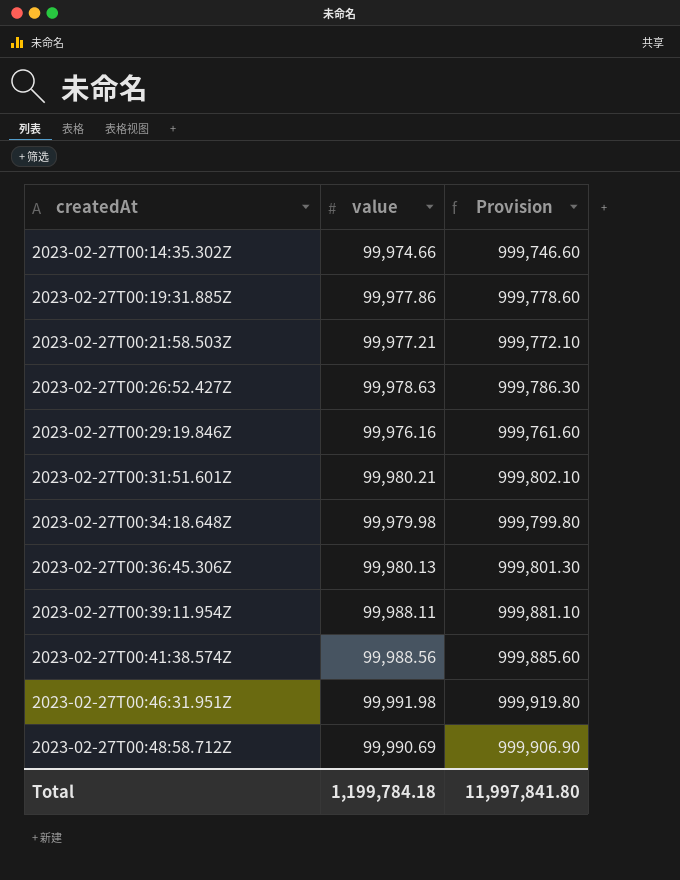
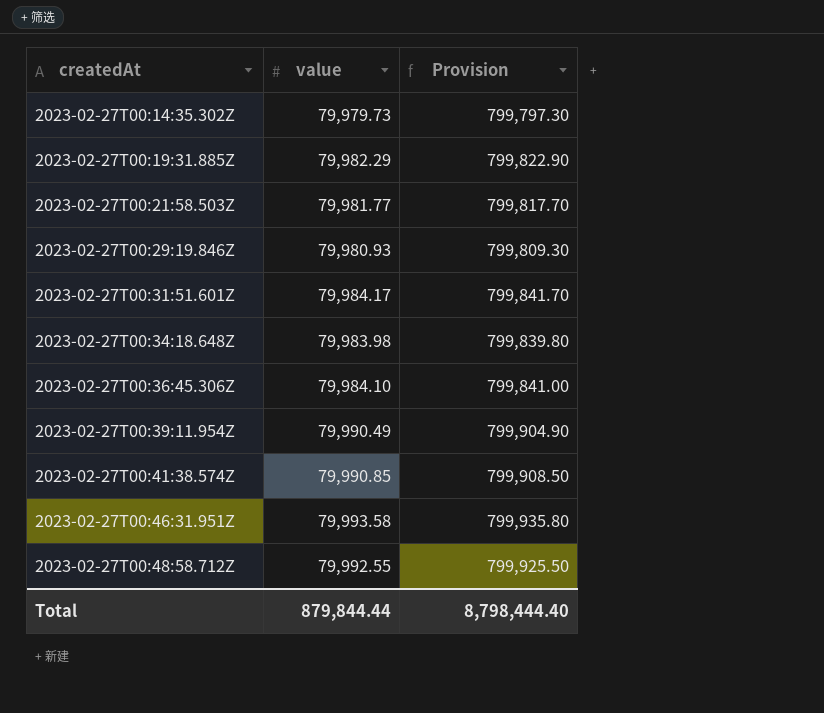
row 2023-02-27T00:26:52.427Z: 99,978.63 | 999,786.30 -> none
2023-02-27T00:14:35.302Z | value: 99,974.66 -> 79,979.73
2023-02-27T00:14:35.302Z | Provision: 999,746.60 -> 799,797.30
2023-02-27T00:19:31.885Z | value: 99,977.86 -> 79,982.29
2023-02-27T00:19:31.885Z | Provision: 999,778.60 -> 799,822.90
2023-02-27T00:21:58.503Z | value: 99,977.21 -> 79,981.77
2023-02-27T00:21:58.503Z | Provision: 999,772.10 -> 799,817.70
2023-02-27T00:29:19.846Z | value: 99,976.16 -> 79,980.93
2023-02-27T00:29:19.846Z | Provision: 999,761.60 -> 799,809.30
2023-02-27T00:31:51.601Z | value: 99,980.21 -> 79,984.17
2023-02-27T00:31:51.601Z | Provision: 999,802.10 -> 799,841.70
2023-02-27T00:34:18.648Z | value: 99,979.98 -> 79,983.98
2023-02-27T00:34:18.648Z | Provision: 999,799.80 -> 799,839.80
2023-02-27T00:36:45.306Z | value: 99,980.13 -> 79,984.10
2023-02-27T00:36:45.306Z | Provision: 999,801.30 -> 799,841.00
2023-02-27T00:39:11.954Z | value: 99,988.11 -> 79,990.49
2023-02-27T00:39:11.954Z | Provision: 999,881.10 -> 799,904.90
2023-02-27T00:41:38.574Z | value: 99,988.56 -> 79,990.85
2023-02-27T00:41:38.574Z | Provision: 999,885.60 -> 799,908.50
2023-02-27T00:46:31.951Z | value: 99,991.98 -> 79,993.58
2023-02-27T00:46:31.951Z | Provision: 999,919.80 -> 799,935.80
2023-02-27T00:48:58.712Z | value: 99,990.69 -> 79,992.55
2023-02-27T00:48:58.712Z | Provision: 999,906.90 -> 799,925.50
Total | value: 1,199,784.18 -> 879,844.44
Total | Provision: 11,997,841.80 -> 8,798,444.40

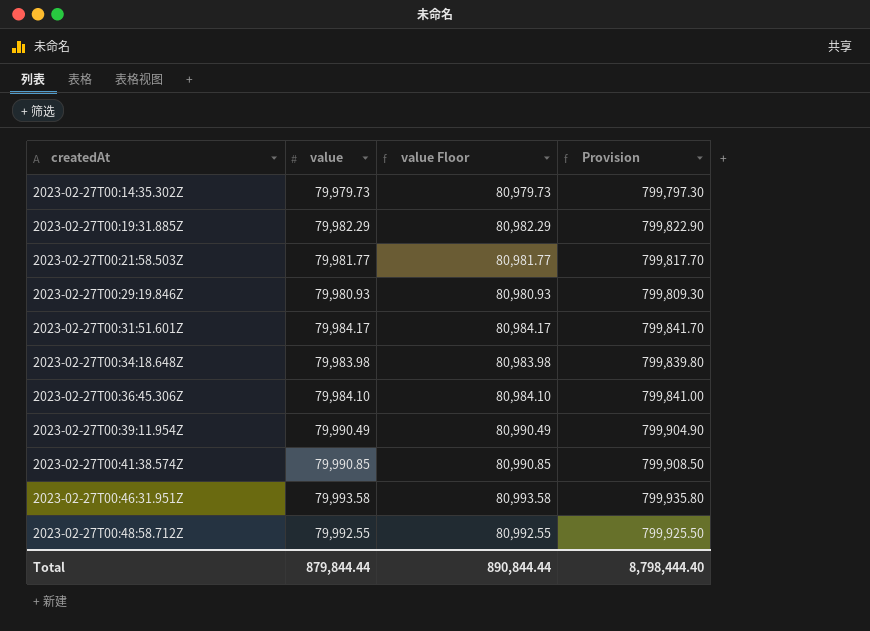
column value Floor | formula: none -> [value] + 1000

